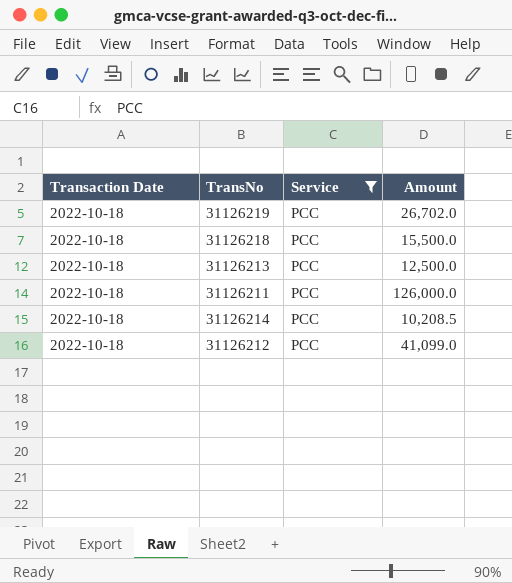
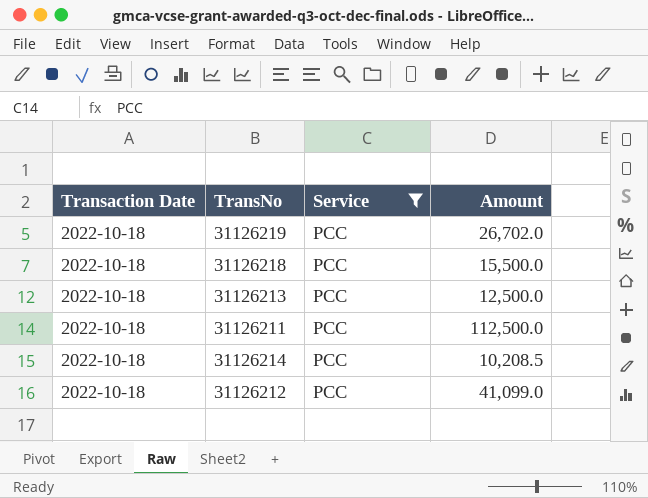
31126211 | Amount: 126,000.0 -> 112,500.0

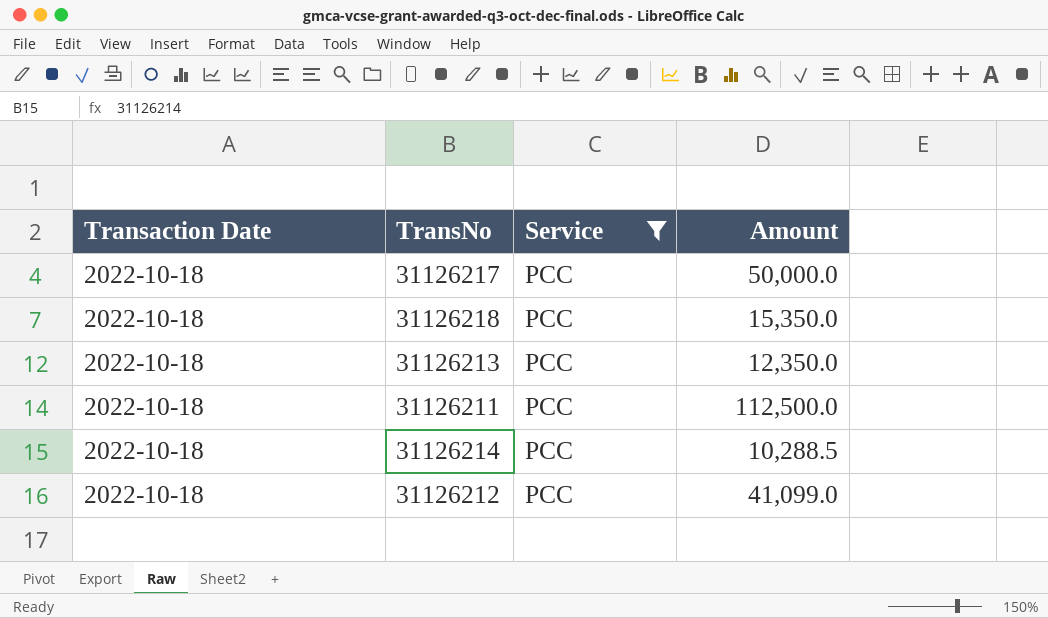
row 31126219: 2022-10-18 | PCC | 26,702.0 -> none
row 31126217: none -> 2022-10-18 | PCC | 50,000.0
31126218 | Amount: 15,500.0 -> 15,350.0
31126213 | Amount: 12,500.0 -> 12,350.0
31126214 | Amount: 10,208.5 -> 10,288.5

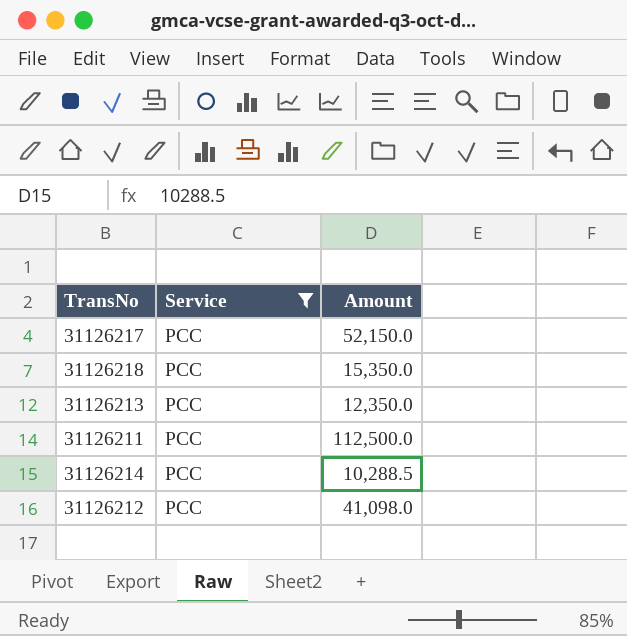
column Transaction Date | position: 1 -> none
31126217 | Amount: 50,000.0 -> 52,150.0
31126212 | Amount: 41,099.0 -> 41,098.0

